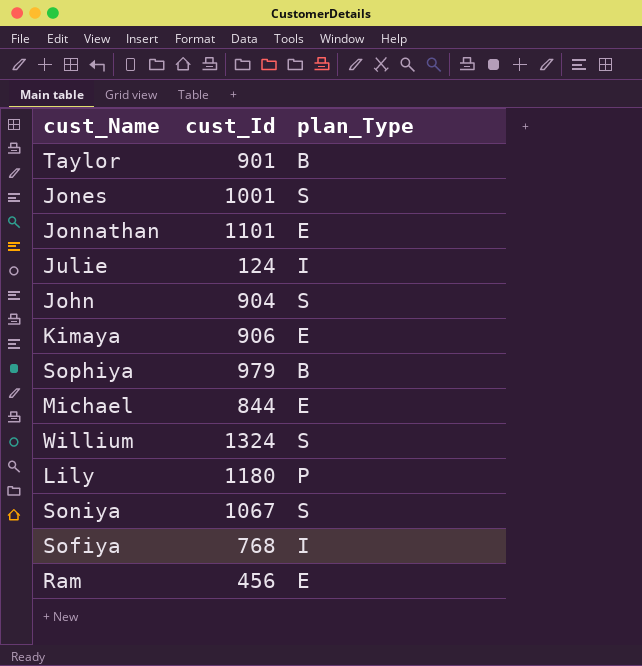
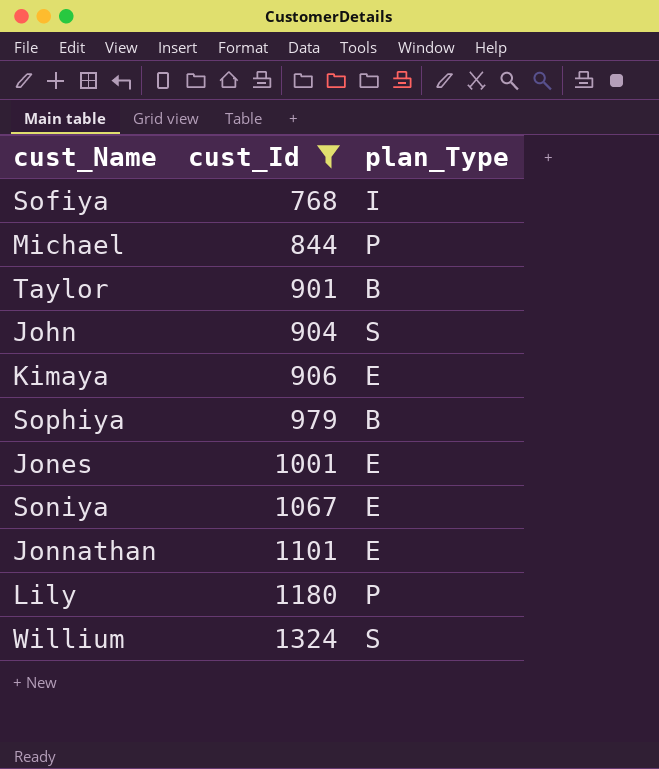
filter: none -> cust_Id >= 768
row order: none -> cust_Id ascending
Michael | plan_Type: E -> P
Jones | plan_Type: S -> E
Soniya | plan_Type: S -> E

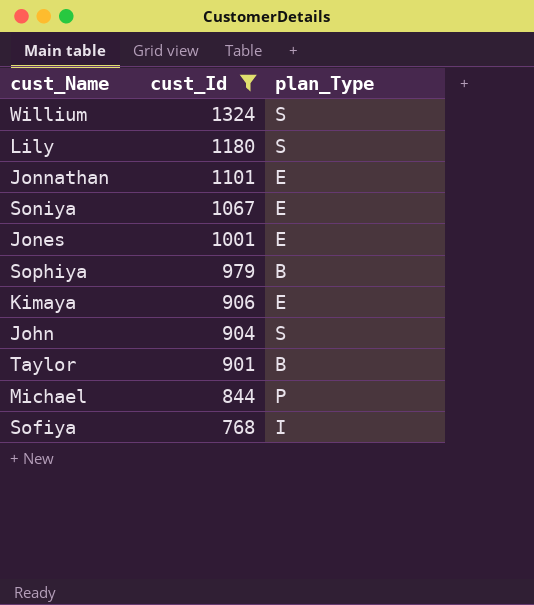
row order: cust_Id ascending -> cust_Id descending
Lily | plan_Type: P -> S

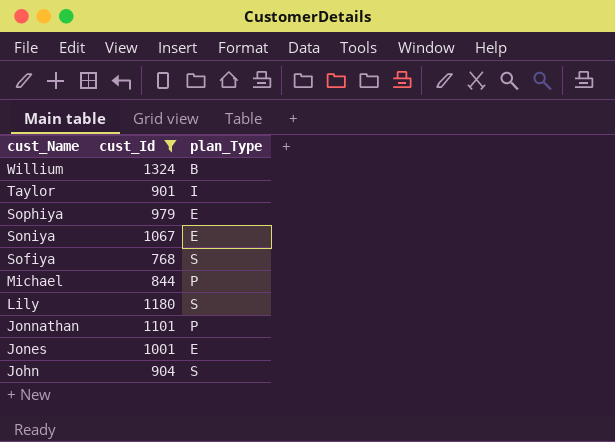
row order: cust_Id descending -> cust_Name descending
row Kimaya: 906 | E -> none
Willium | plan_Type: S -> B
Taylor | plan_Type: B -> I
Sophiya | plan_Type: B -> E
Sofiya | plan_Type: I -> S
Jonnathan | plan_Type: E -> P

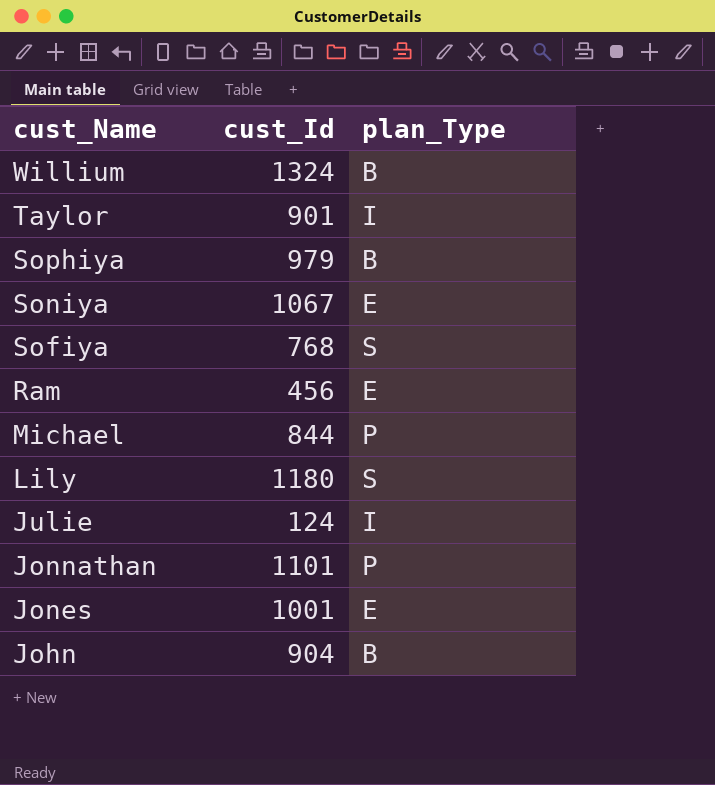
filter: cust_Id >= 768 -> none
Sophiya | plan_Type: E -> B
John | plan_Type: S -> B

